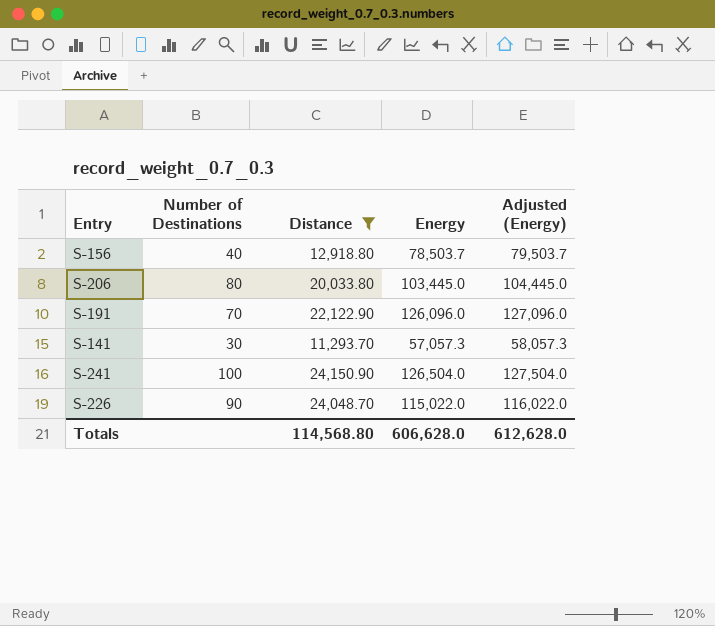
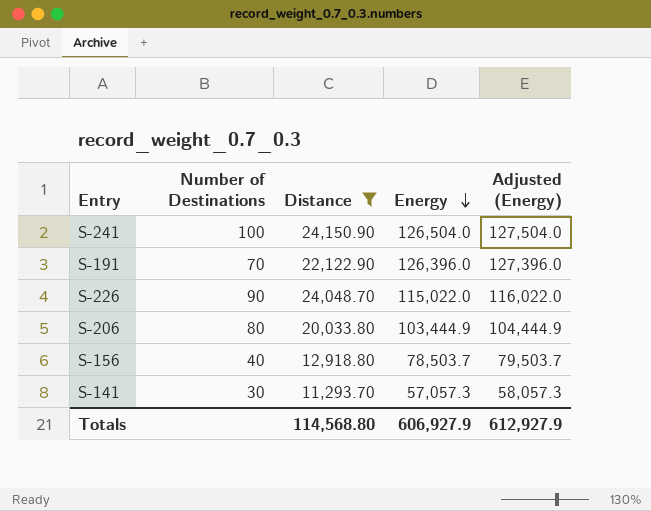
row order: none -> Energy descending
S-191 | Energy: 126,096.0 -> 126,396.0
S-191 | Adjusted (Energy): 127,096.0 -> 127,396.0
S-206 | Energy: 103,445.0 -> 103,444.9
S-206 | Adjusted (Energy): 104,445.0 -> 104,444.9
Totals | Energy: 606,628.0 -> 606,927.9
Totals | Adjusted (Energy): 612,628.0 -> 612,927.9

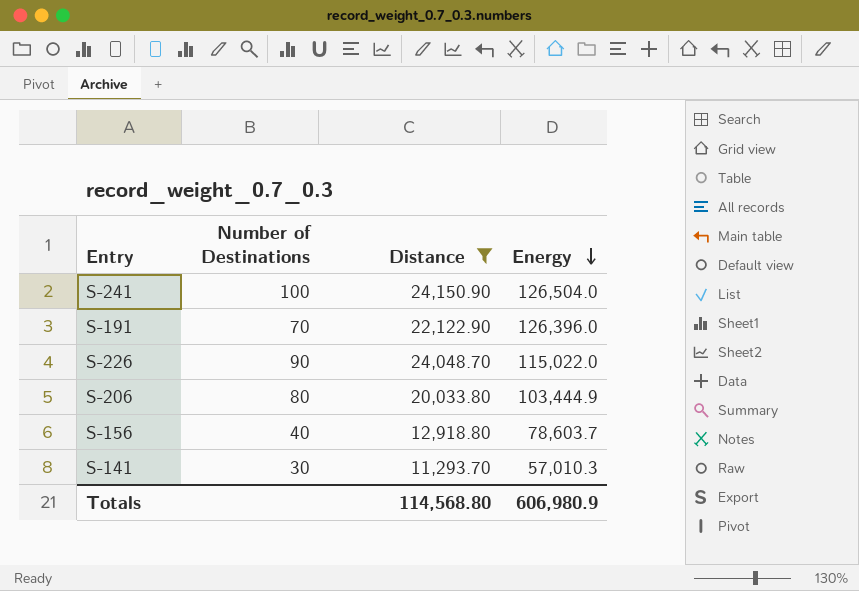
column Adjusted (Energy) | formula: [Energy] + 1000 -> none
S-156 | Energy: 78,503.7 -> 78,603.7
S-141 | Energy: 57,057.3 -> 57,010.3
Totals | Energy: 606,927.9 -> 606,980.9

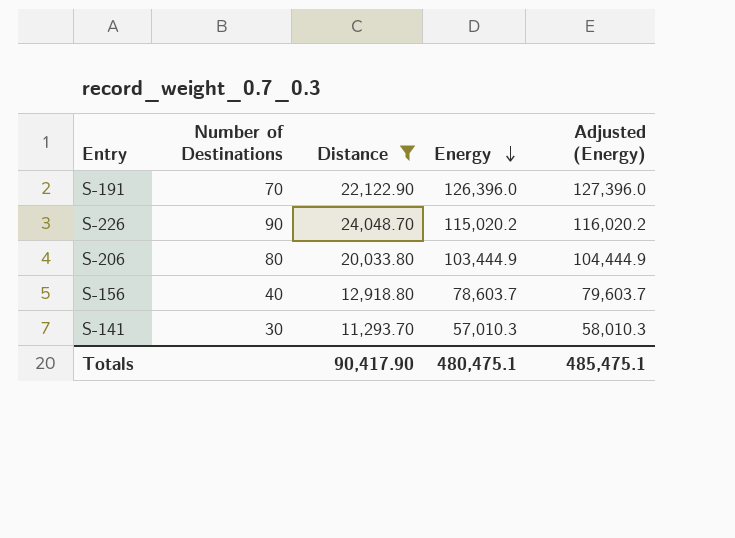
column Adjusted (Energy) | formula: none -> [Energy] + 1000
row S-241: 100 | 24,150.90 | 126,504.0 -> none
S-226 | Energy: 115,022.0 -> 115,020.2
Totals | Distance: 114,568.80 -> 90,417.90
Totals | Energy: 606,980.9 -> 480,475.1

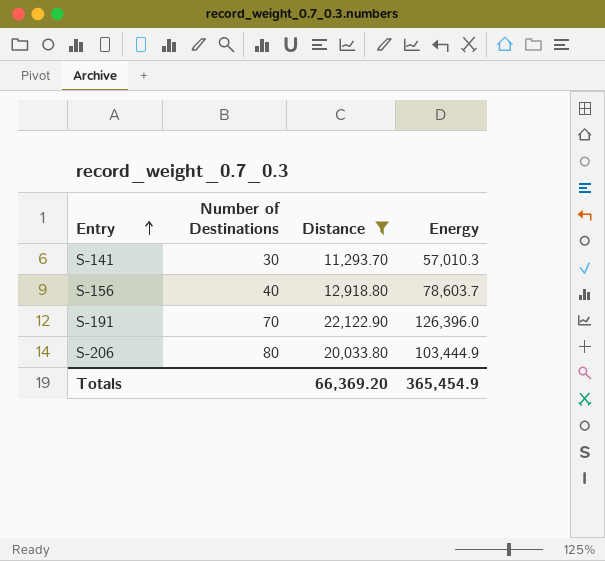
row order: Energy descending -> Entry ascending
column Adjusted (Energy) | formula: [Energy] + 1000 -> none
row S-226: 90 | 24,048.70 | 115,020.2 | 116,020.2 -> none
Totals | Distance: 90,417.90 -> 66,369.20
Totals | Energy: 480,475.1 -> 365,454.9

